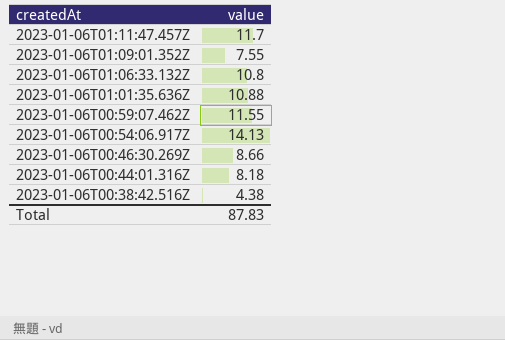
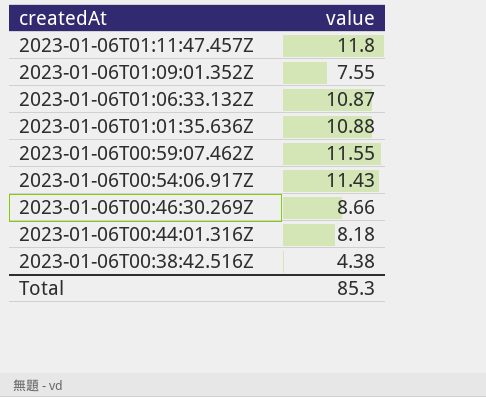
2023-01-06T01:11:47.457Z | value: 11.7 -> 11.8
2023-01-06T01:06:33.132Z | value: 10.8 -> 10.87
2023-01-06T00:54:06.917Z | value: 14.13 -> 11.43
Total | value: 87.83 -> 85.3

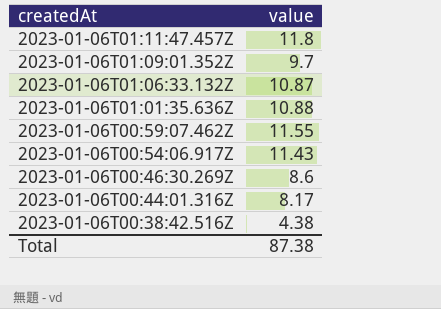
2023-01-06T01:09:01.352Z | value: 7.55 -> 9.7
2023-01-06T00:46:30.269Z | value: 8.66 -> 8.6
2023-01-06T00:44:01.316Z | value: 8.18 -> 8.17
Total | value: 85.3 -> 87.38

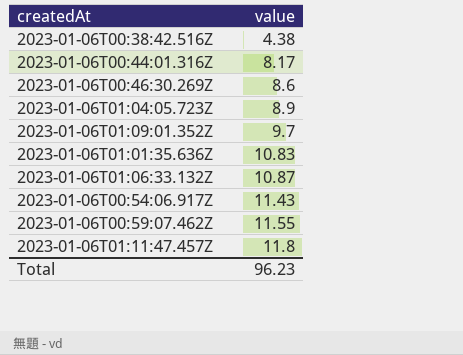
row order: createdAt descending -> value ascending
row 2023-01-06T01:04:05.723Z: none -> 8.9
2023-01-06T01:01:35.636Z | value: 10.88 -> 10.83
Total | value: 87.38 -> 96.23

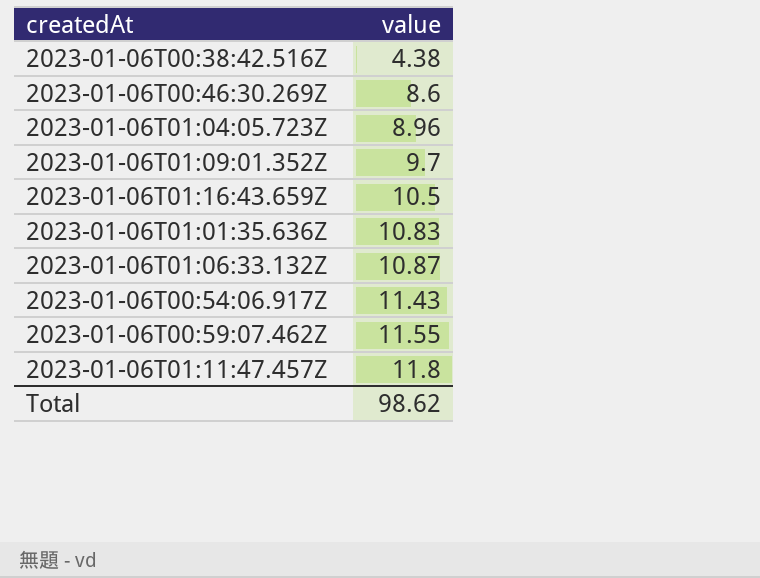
row 2023-01-06T00:44:01.316Z: 8.17 -> none
2023-01-06T01:04:05.723Z | value: 8.9 -> 8.96
row 2023-01-06T01:16:43.659Z: none -> 10.5
Total | value: 96.23 -> 98.62

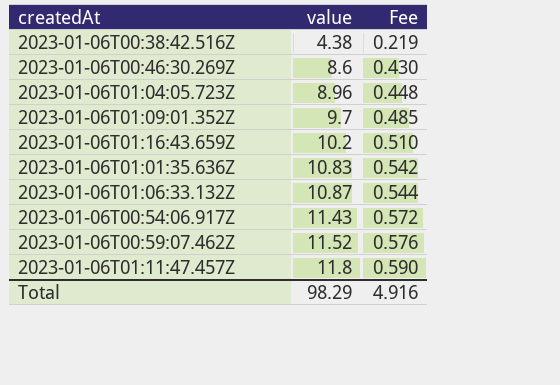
column Fee | formula: none -> [value] * 0.05
2023-01-06T01:16:43.659Z | value: 10.5 -> 10.2
2023-01-06T00:59:07.462Z | value: 11.55 -> 11.52
Total | value: 98.62 -> 98.29

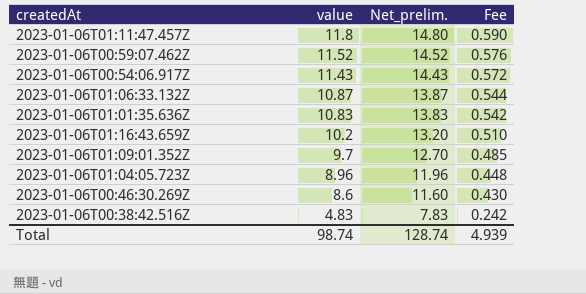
row order: value ascending -> value descending
column Net_prelim. | formula: none -> [value] + 3
2023-01-06T00:38:42.516Z | value: 4.38 -> 4.83
2023-01-06T00:38:42.516Z | Fee: 0.219 -> 0.242
Total | value: 98.29 -> 98.74
Total | Fee: 4.916 -> 4.939

